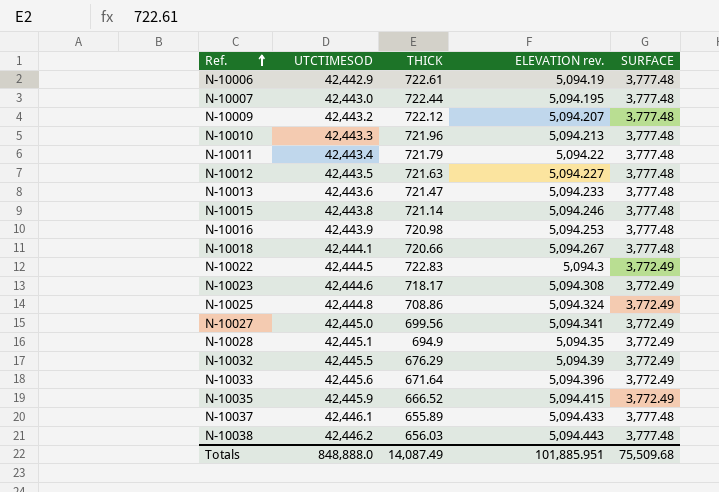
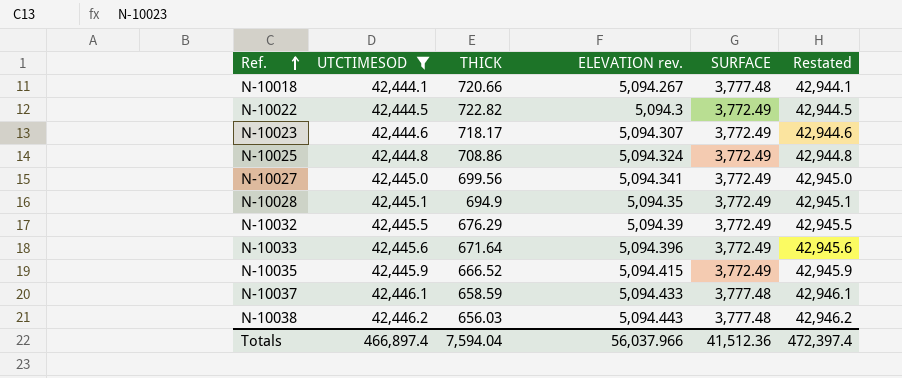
filter: none -> UTCTIMESOD >= 42,444.1
column Restated | formula: none -> [UTCTIMESOD] + 500
N-10022 | THICK: 722.83 -> 722.82
N-10023 | ELEVATION rev.: 5,094.308 -> 5,094.307
N-10037 | THICK: 655.89 -> 658.59
Totals | UTCTIMESOD: 848,888.0 -> 466,897.4
Totals | THICK: 14,087.49 -> 7,594.04
Totals | ELEVATION rev.: 101,885.951 -> 56,037.966
Totals | SURFACE: 75,509.68 -> 41,512.36

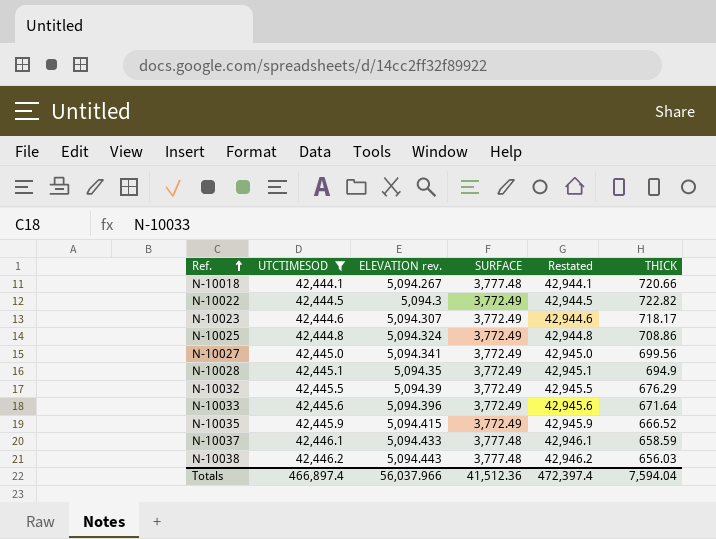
column THICK | position: 3 -> 6

